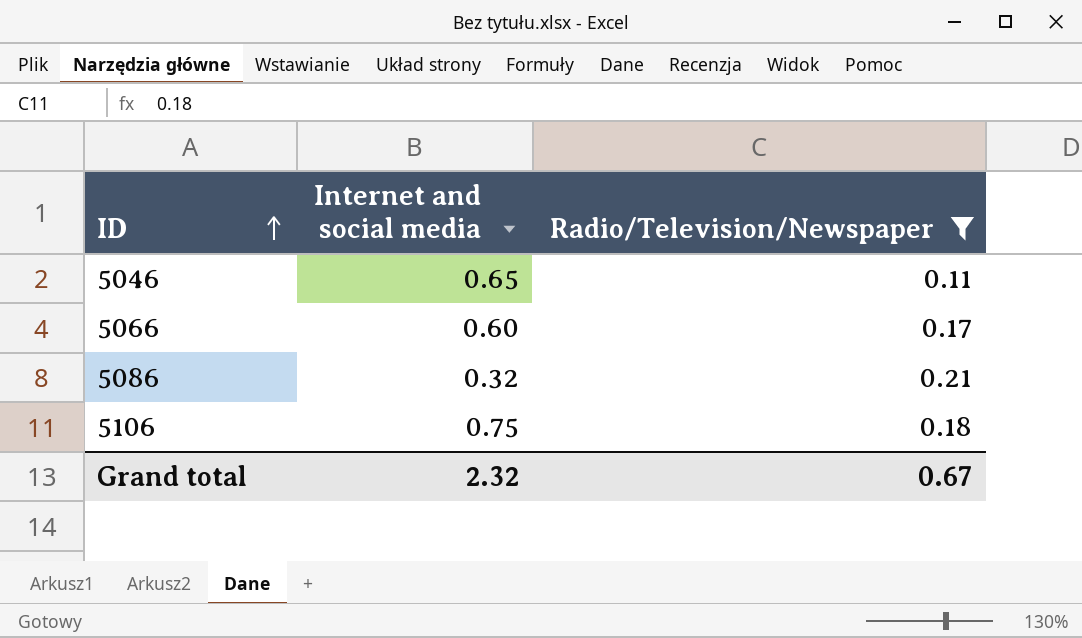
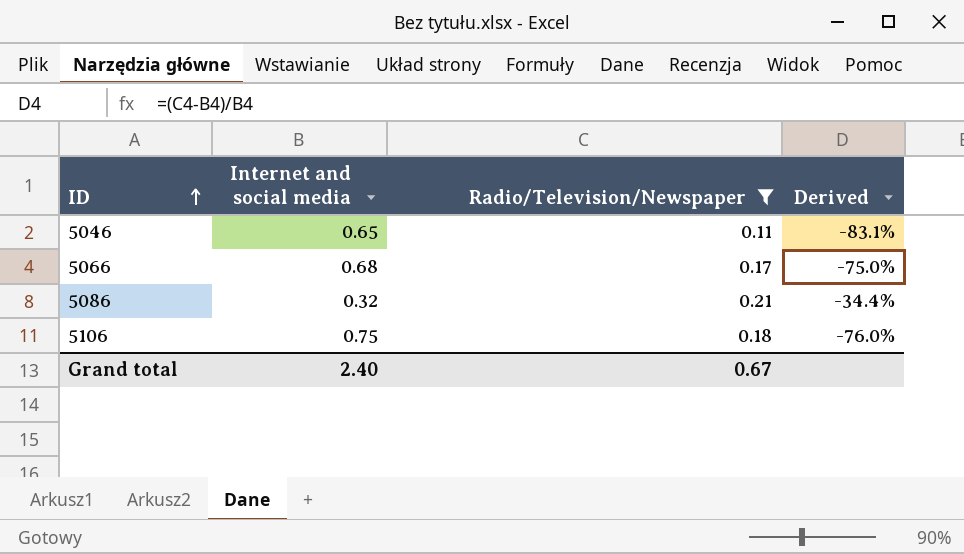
column Derived | formula: none -> ([Radio/Television/Newspaper] - [Internet and social media]) / [Internet and social media]
5066 | Internet and social media: 0.60 -> 0.68
Grand total | Internet and social media: 2.32 -> 2.40

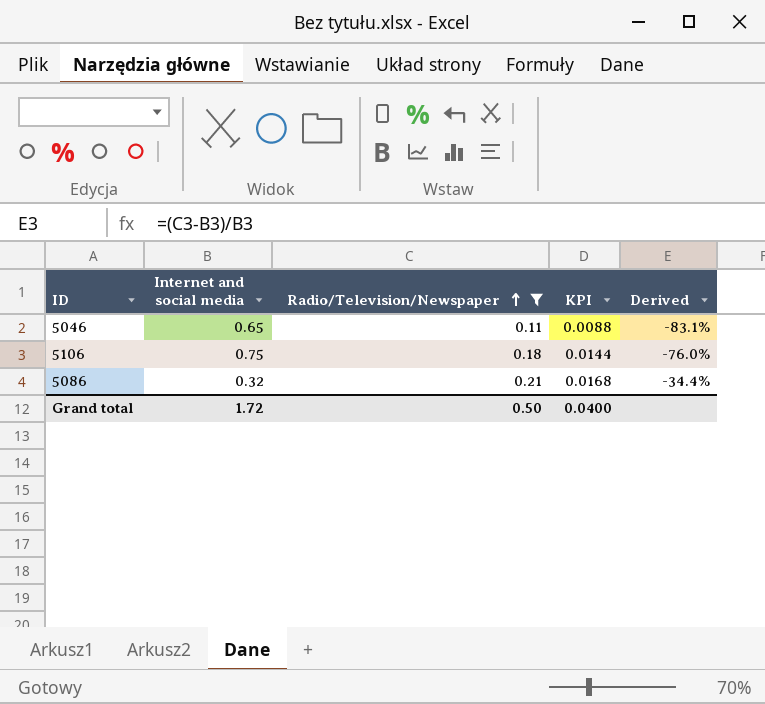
row order: ID ascending -> Radio/Television/Newspaper ascending
column KPI | formula: none -> [Radio/Television/Newspaper] * 0.08
row 5066: 0.68 | 0.17 | -75.0% -> none
Grand total | Internet and social media: 2.40 -> 1.72
Grand total | Radio/Television/Newspaper: 0.67 -> 0.50

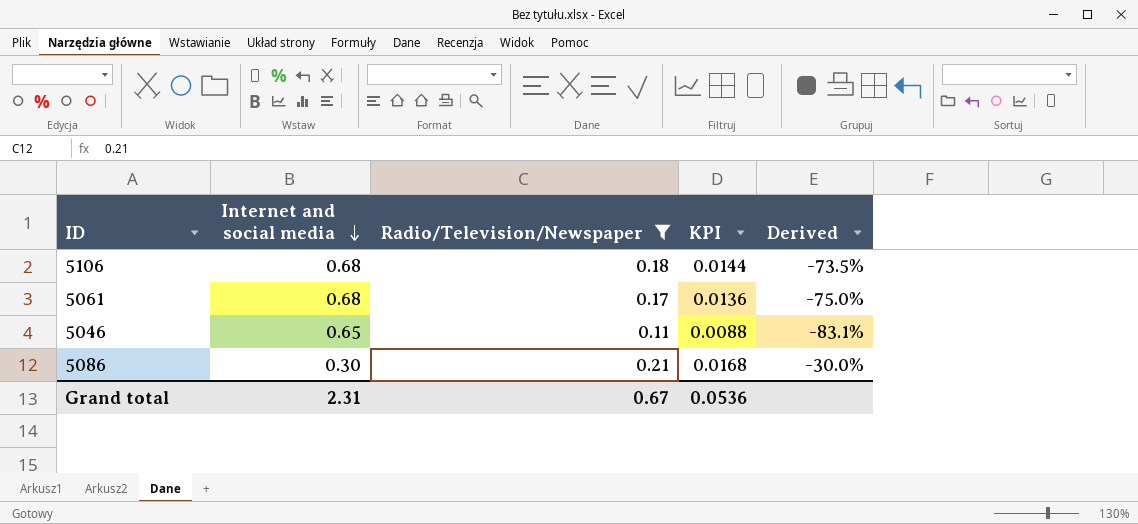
row order: Radio/Television/Newspaper ascending -> Internet and social media descending
5106 | Internet and social media: 0.75 -> 0.68
5106 | Derived: -76.0% -> -73.5%
row 5061: none -> 0.68 | 0.17 | 0.0136 | -75.0%
5086 | Internet and social media: 0.32 -> 0.30
5086 | Derived: -34.4% -> -30.0%
Grand total | Internet and social media: 1.72 -> 2.31
Grand total | Radio/Television/Newspaper: 0.50 -> 0.67
Grand total | KPI: 0.0400 -> 0.0536

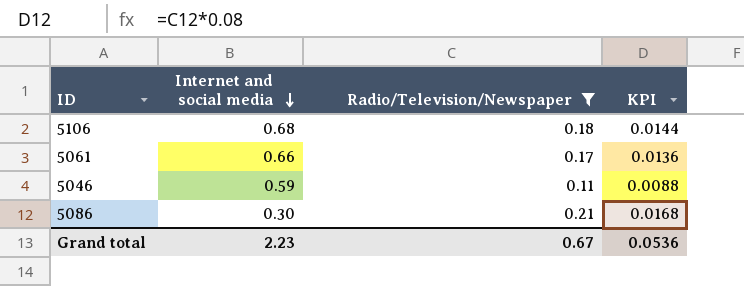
column Derived | formula: ([Radio/Television/Newspaper] - [Internet and social media]) / [Internet and social media] -> none
5061 | Internet and social media: 0.68 -> 0.66
5046 | Internet and social media: 0.65 -> 0.59
Grand total | Internet and social media: 2.31 -> 2.23

